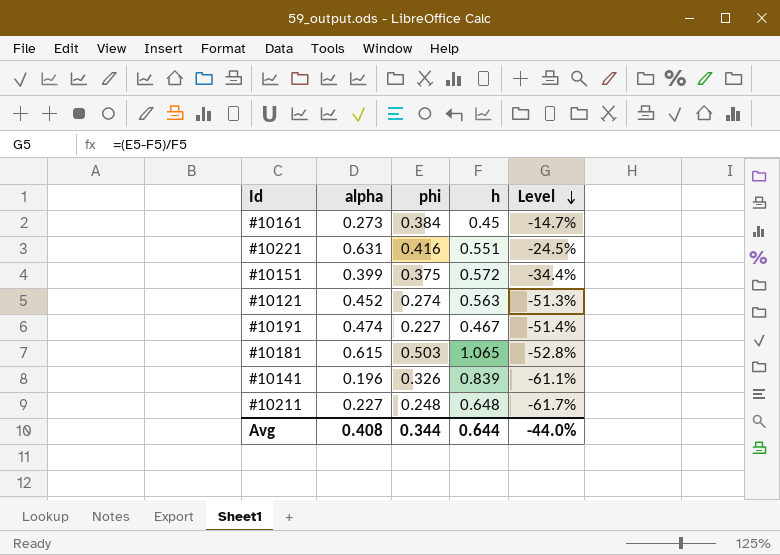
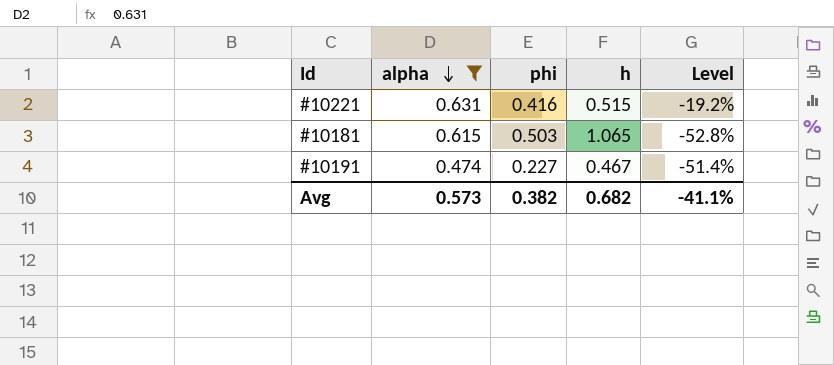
filter: none -> alpha >= 0.474
row order: Level descending -> alpha descending
#10221 | h: 0.551 -> 0.515
#10221 | Level: -24.5% -> -19.2%
Avg | alpha: 0.408 -> 0.573
Avg | phi: 0.344 -> 0.382
Avg | h: 0.644 -> 0.682
Avg | Level: -44.0% -> -41.1%

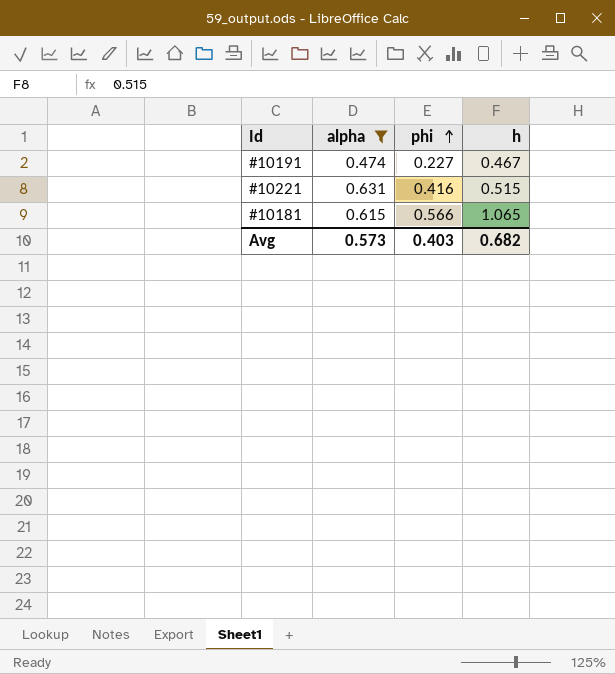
row order: alpha descending -> phi ascending
column Level | formula: ([phi] - [h]) / [h] -> none
#10181 | phi: 0.503 -> 0.566
Avg | phi: 0.382 -> 0.403

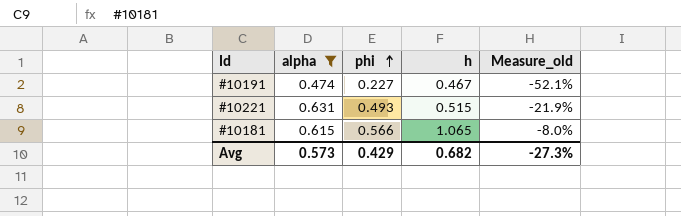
column Measure_old | formula: none -> ([phi] - [alpha]) / [alpha]
#10221 | phi: 0.416 -> 0.493
Avg | phi: 0.403 -> 0.429

